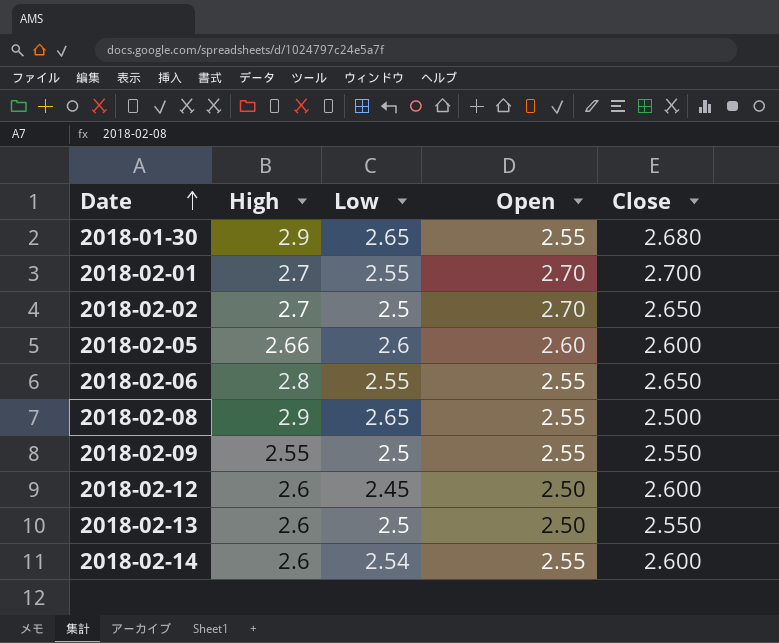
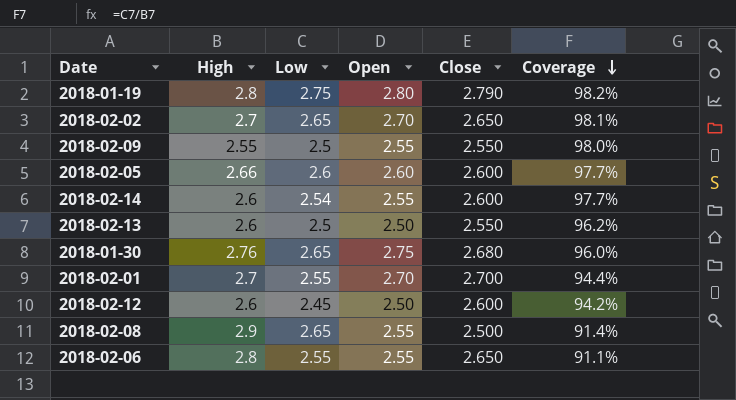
row order: Date ascending -> Coverage descending
column Coverage | formula: none -> [Low] / [High]
row 2018-01-19: none -> 2.8 | 2.75 | 2.80 | 2.790 | 98.2%
2018-02-02 | Low: 2.5 -> 2.65
2018-01-30 | High: 2.9 -> 2.76
2018-01-30 | Open: 2.55 -> 2.75

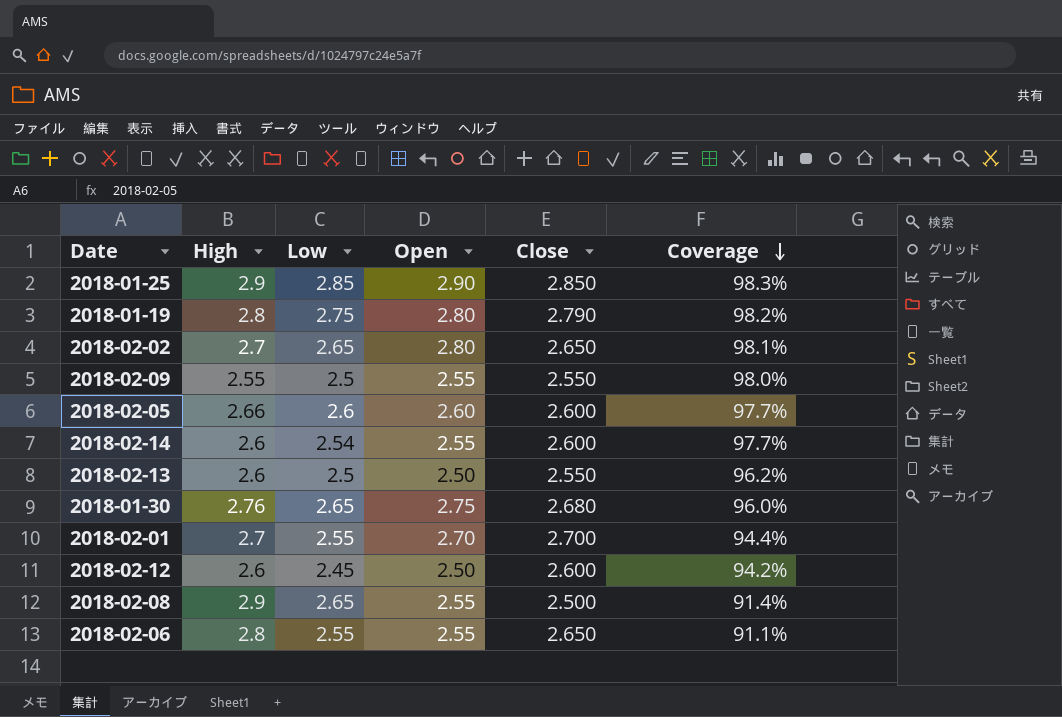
row 2018-01-25: none -> 2.9 | 2.85 | 2.90 | 2.850 | 98.3%
2018-02-02 | Open: 2.70 -> 2.80

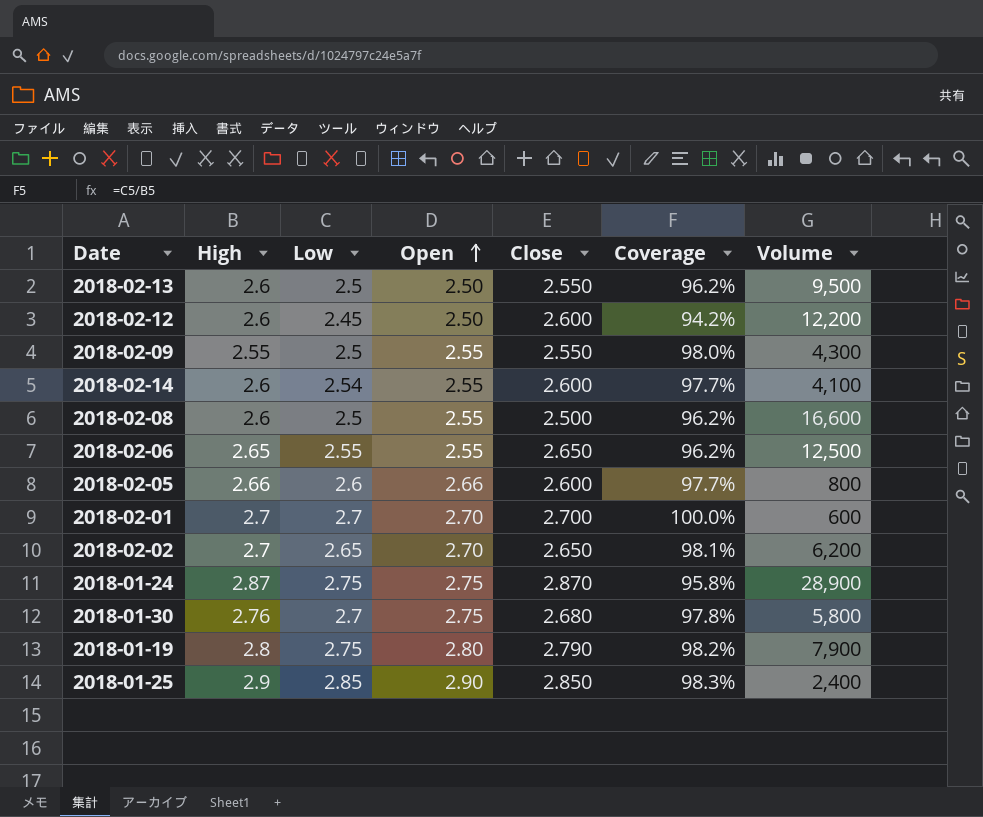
row order: Coverage descending -> Open ascending
column Volume | position: none -> 7
2018-02-08 | High: 2.9 -> 2.6
2018-02-08 | Low: 2.65 -> 2.5
2018-02-08 | Coverage: 91.4% -> 96.2%
2018-02-06 | High: 2.8 -> 2.65
2018-02-06 | Coverage: 91.1% -> 96.2%
2018-02-05 | Open: 2.60 -> 2.66
2018-02-01 | Low: 2.55 -> 2.7
2018-02-01 | Coverage: 94.4% -> 100.0%
2018-02-02 | Open: 2.80 -> 2.70
row 2018-01-24: none -> 2.87 | 2.75 | 2.75 | 2.870 | 95.8% | 28,900
2018-01-30 | Low: 2.65 -> 2.7
2018-01-30 | Coverage: 96.0% -> 97.8%

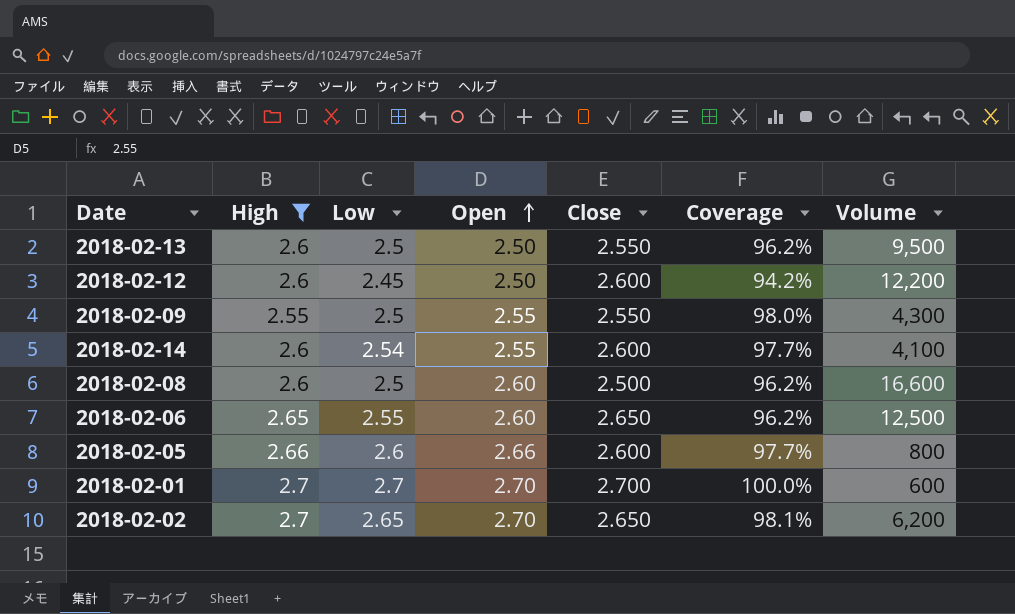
filter: none -> High <= 2.7
2018-02-08 | Open: 2.55 -> 2.60
2018-02-06 | Open: 2.55 -> 2.60

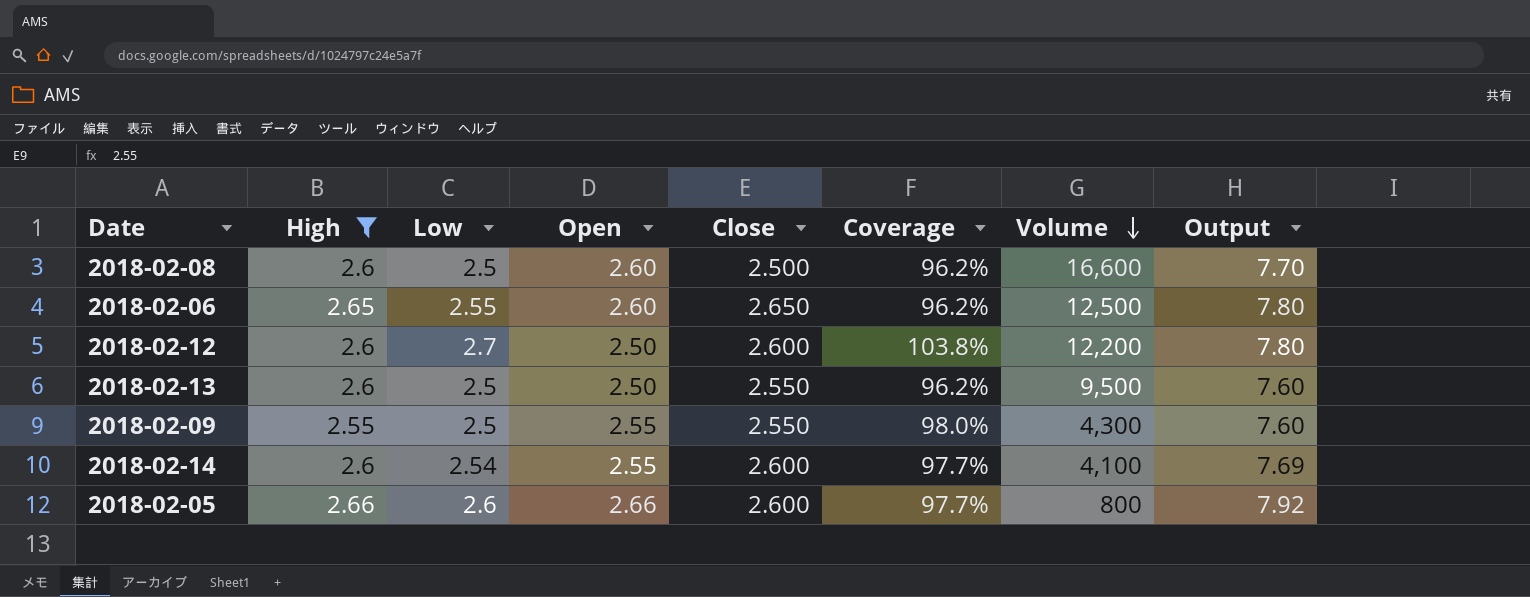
row order: Open ascending -> Volume descending
column Output | formula: none -> [High] + [Low] + [Open]
row 2018-02-01: 2.7 | 2.7 | 2.70 | 2.700 | 100.0% | 600 -> none
row 2018-02-02: 2.7 | 2.65 | 2.70 | 2.650 | 98.1% | 6,200 -> none
2018-02-12 | Low: 2.45 -> 2.7
2018-02-12 | Coverage: 94.2% -> 103.8%

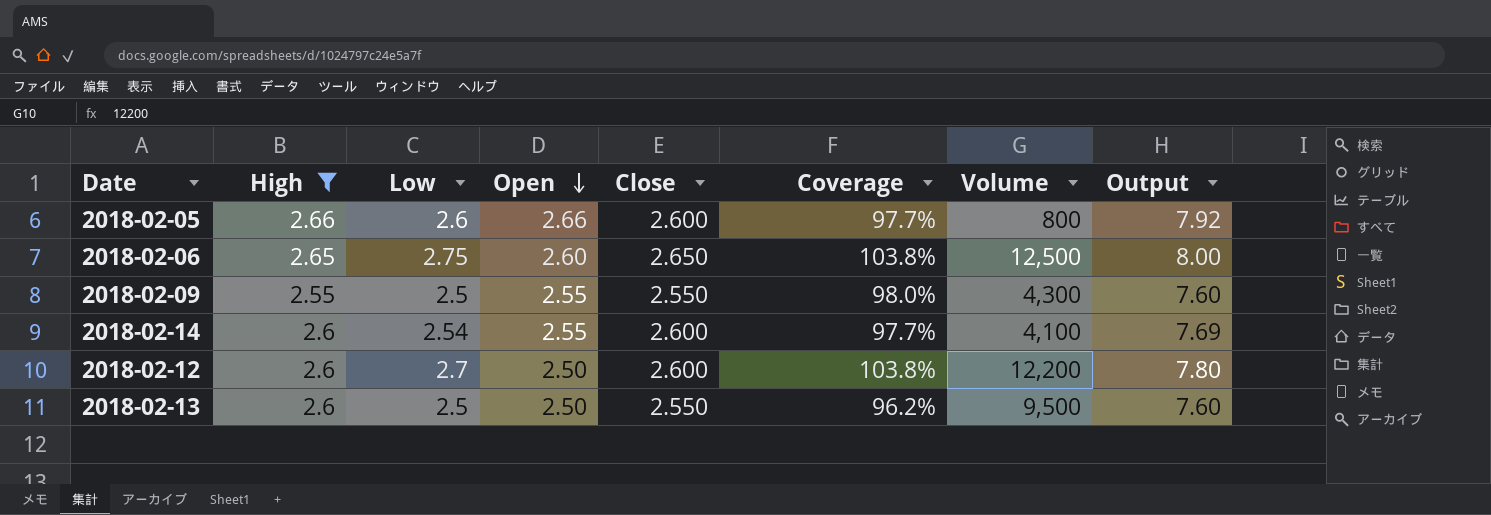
row order: Volume descending -> Open descending
row 2018-02-08: 2.6 | 2.5 | 2.60 | 2.500 | 96.2% | 16,600 | 7.70 -> none
2018-02-06 | Low: 2.55 -> 2.75
2018-02-06 | Coverage: 96.2% -> 103.8%
2018-02-06 | Output: 7.80 -> 8.00

